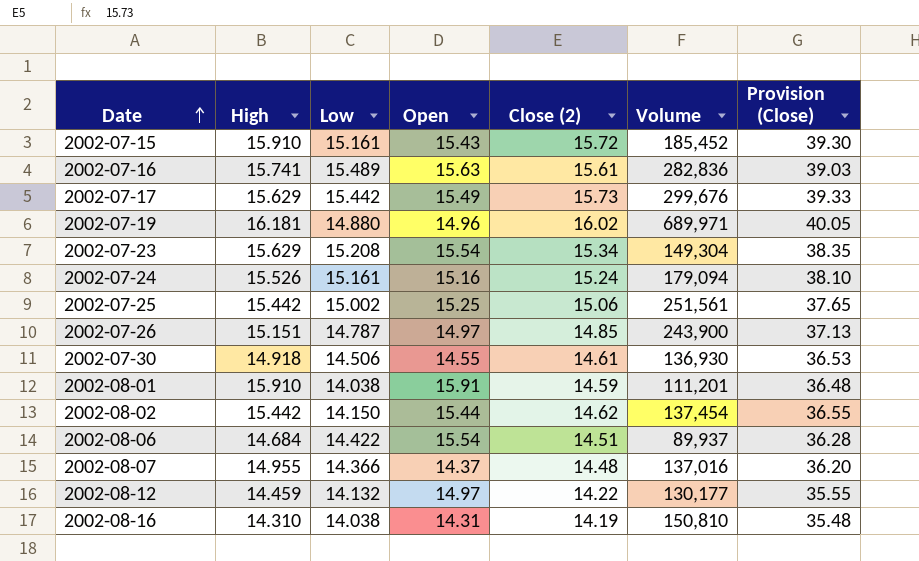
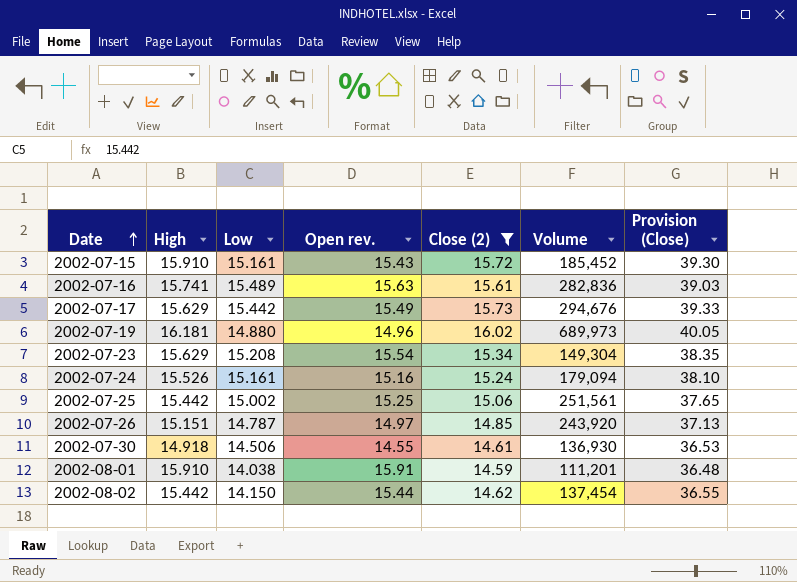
filter: none -> Close (2) >= 14.59
column name: Open -> Open rev.
2002-07-17 | Volume: 299,676 -> 294,676
2002-07-19 | Volume: 689,971 -> 689,973
2002-07-26 | Volume: 243,900 -> 243,920

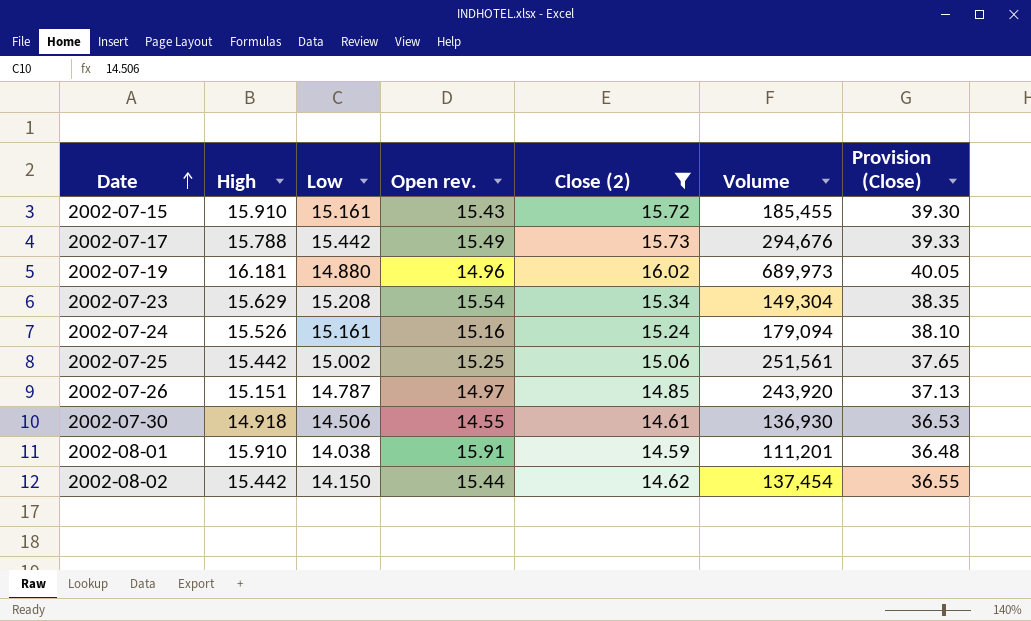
row 2002-07-16: 15.741 | 15.489 | 15.63 | 15.61 | 282,836 | 39.03 -> none
2002-07-15 | Volume: 185,452 -> 185,455
2002-07-17 | High: 15.629 -> 15.788

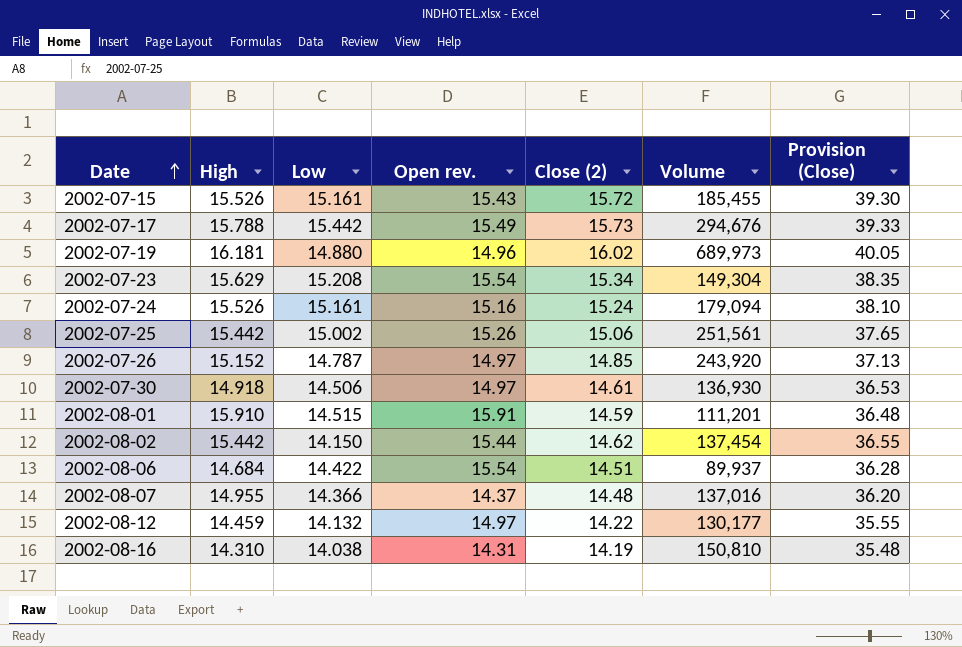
filter: Close (2) >= 14.59 -> none
2002-07-15 | High: 15.910 -> 15.526
2002-07-25 | Open rev.: 15.25 -> 15.26
2002-07-26 | High: 15.151 -> 15.152
2002-07-30 | Open rev.: 14.55 -> 14.97
2002-08-01 | Low: 14.038 -> 14.515

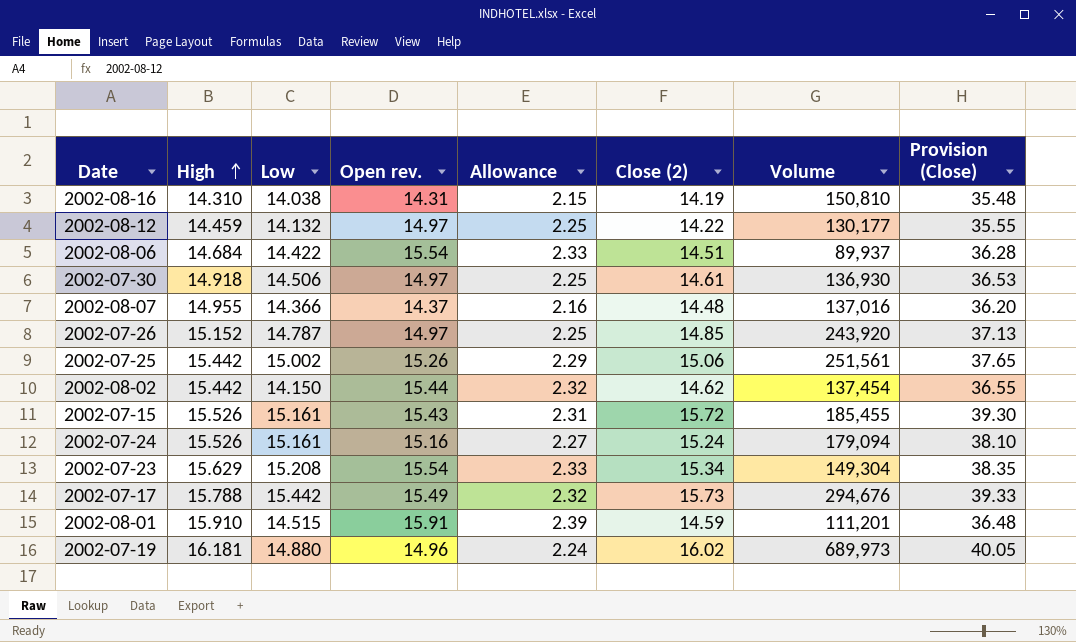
row order: Date ascending -> High ascending
column Allowance | formula: none -> [Open rev.] * 0.15

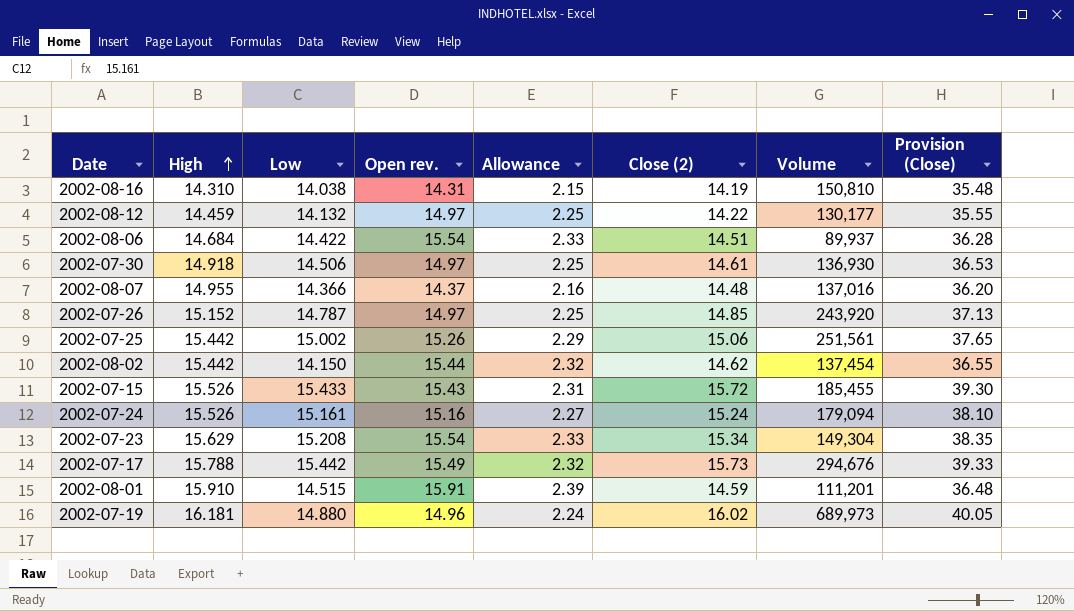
2002-07-15 | Low: 15.161 -> 15.433

